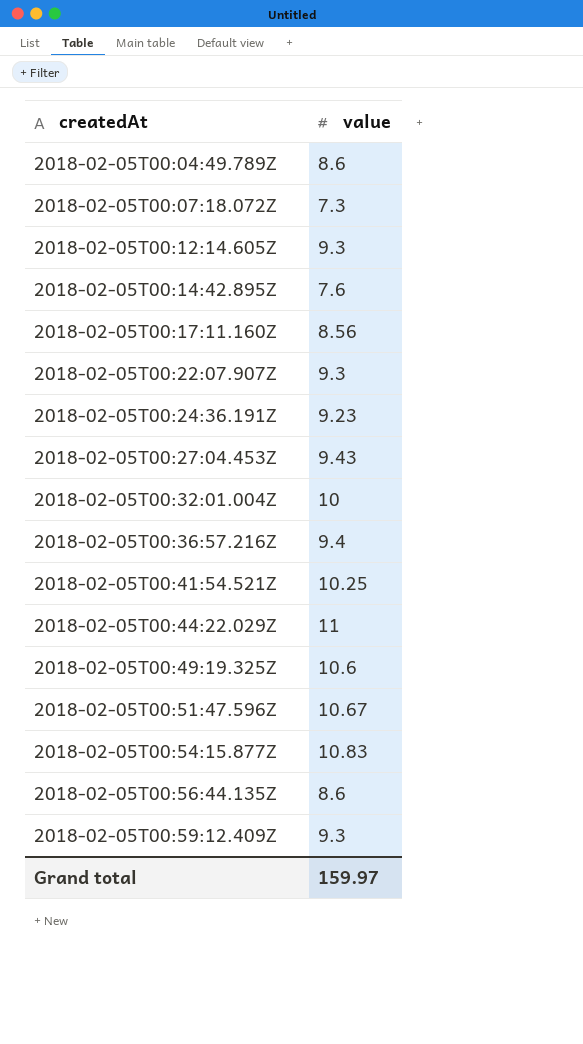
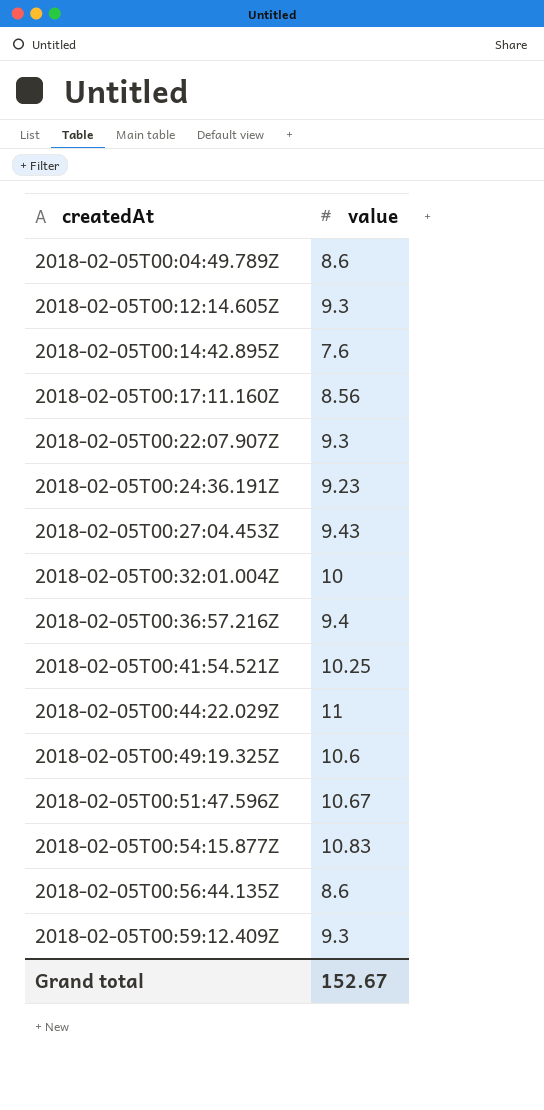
row 2018-02-05T00:07:18.072Z: 7.3 -> none
Grand total | value: 159.97 -> 152.67

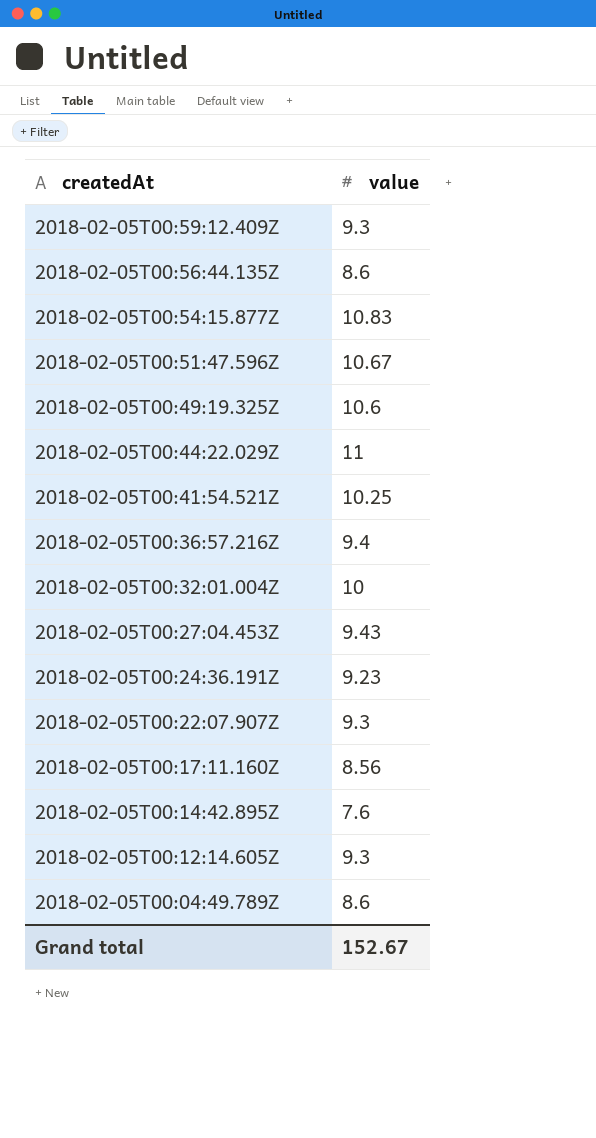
row order: createdAt ascending -> createdAt descending

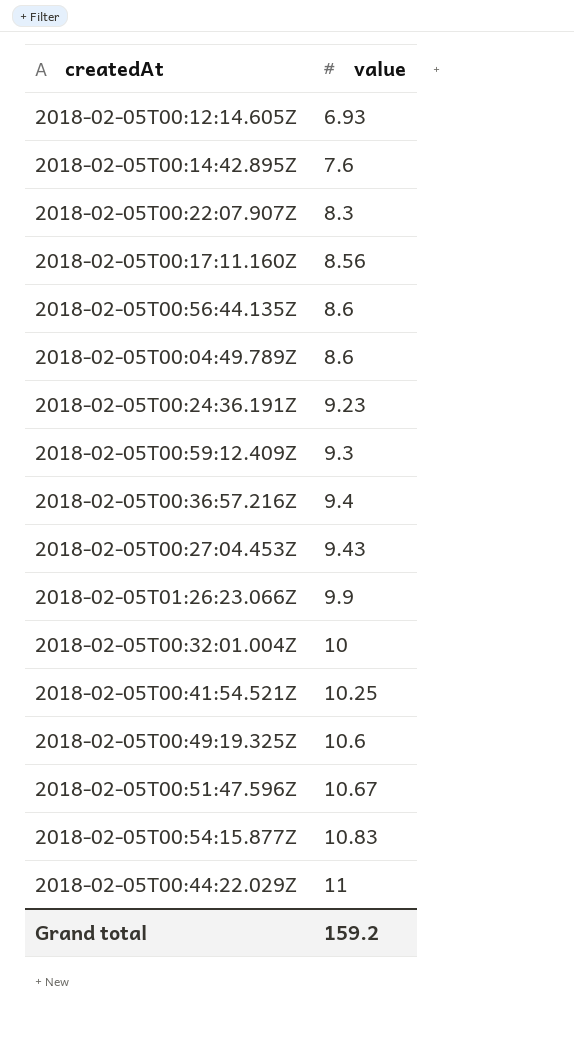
row order: createdAt descending -> value ascending
2018-02-05T00:12:14.605Z | value: 9.3 -> 6.93
2018-02-05T00:22:07.907Z | value: 9.3 -> 8.3
row 2018-02-05T01:26:23.066Z: none -> 9.9
Grand total | value: 152.67 -> 159.2

